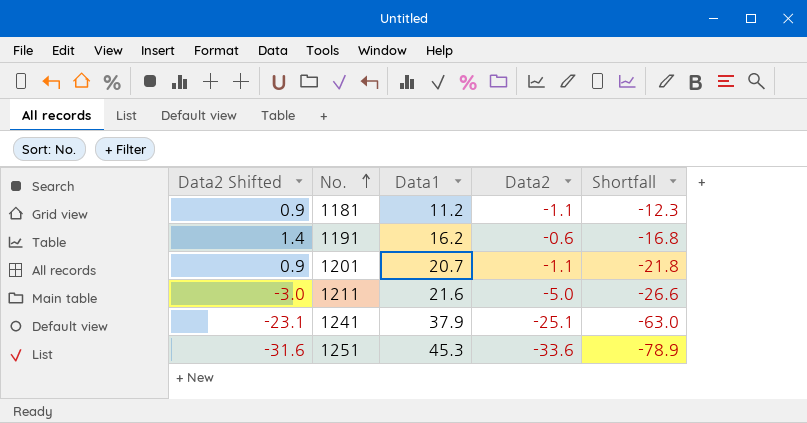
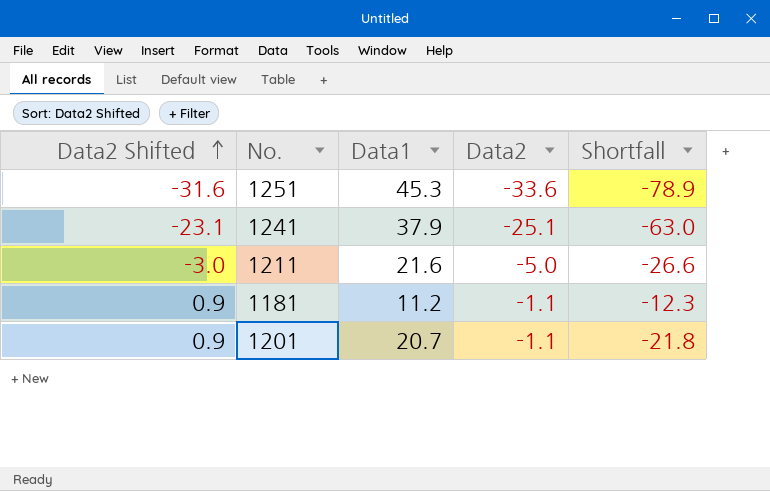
row order: No. ascending -> Data2 Shifted ascending
row 1191: 1.4 | 16.2 | -0.6 | -16.8 -> none

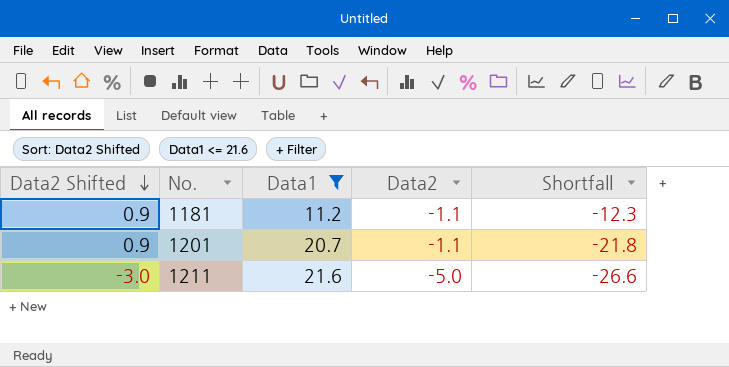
filter: none -> Data1 <= 21.6
row order: Data2 Shifted ascending -> Data2 Shifted descending

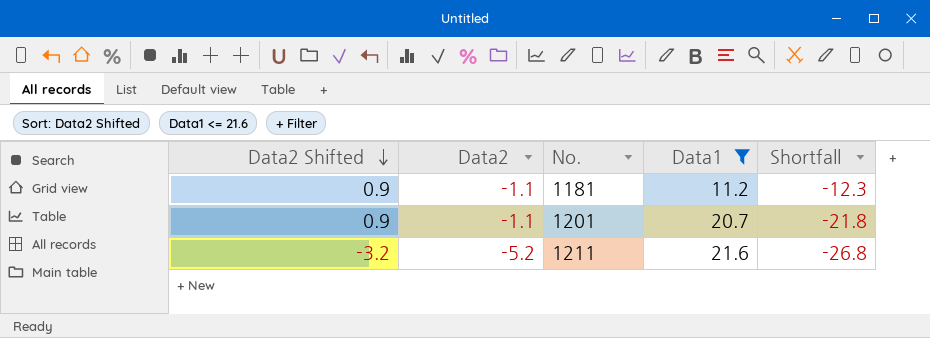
column Data2 | position: 4 -> 2
1211 | Data2 Shifted: -3.0 -> -3.2
1211 | Data2: -5.0 -> -5.2
1211 | Shortfall: -26.6 -> -26.8

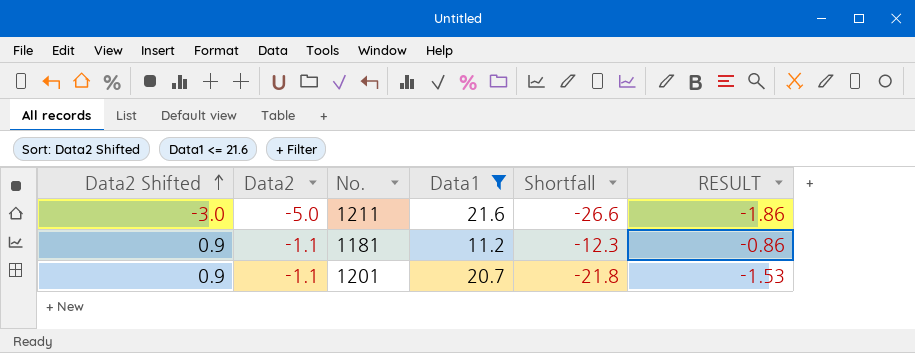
row order: Data2 Shifted descending -> Data2 Shifted ascending
column RESULT | formula: none -> [Shortfall] * 0.07
1211 | Data2 Shifted: -3.2 -> -3.0
1211 | Data2: -5.2 -> -5.0
1211 | Shortfall: -26.8 -> -26.6

